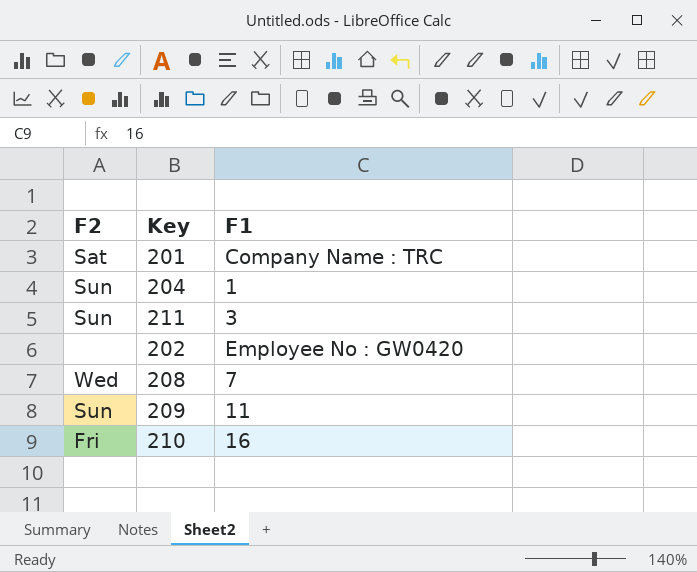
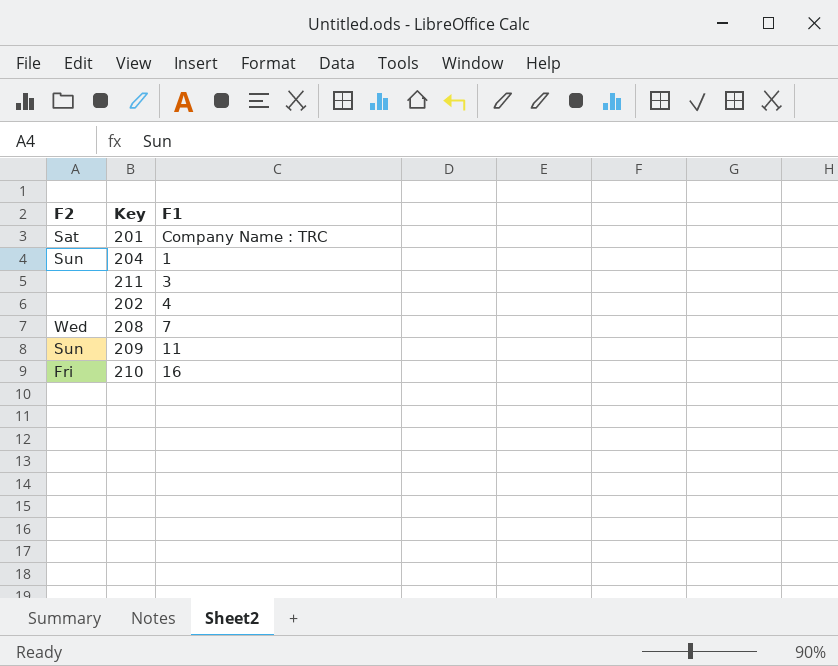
211 | F2: Sun -> none
202 | F1: Employee No : GW0420 -> 4

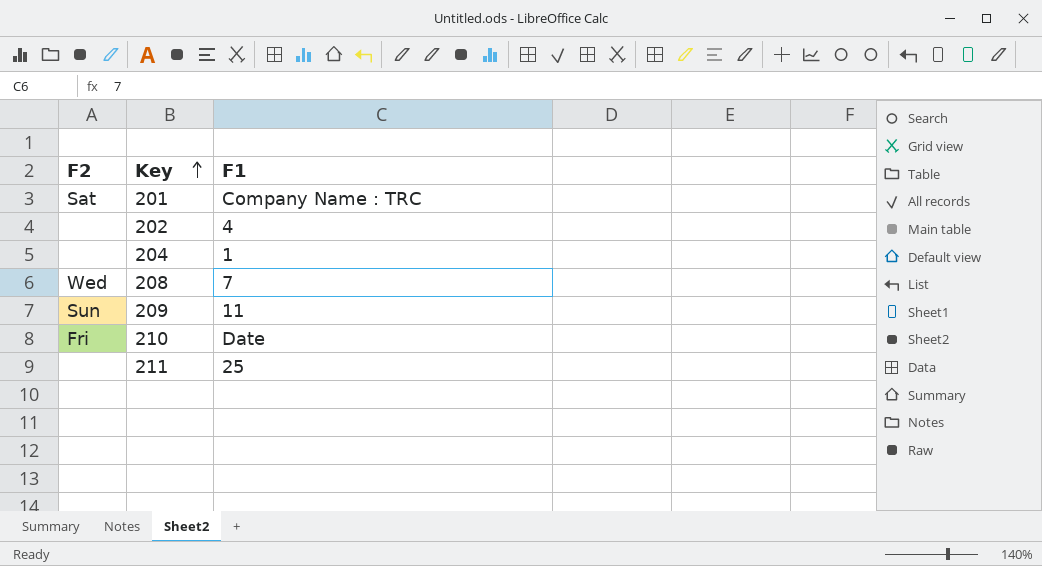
row order: none -> Key ascending
204 | F2: Sun -> none
210 | F1: 16 -> Date
211 | F1: 3 -> 25

